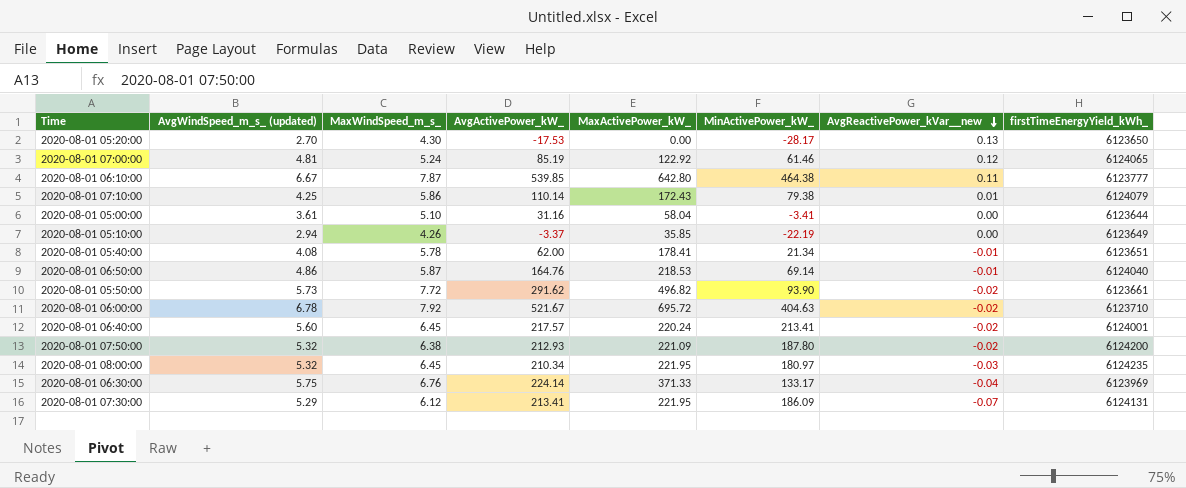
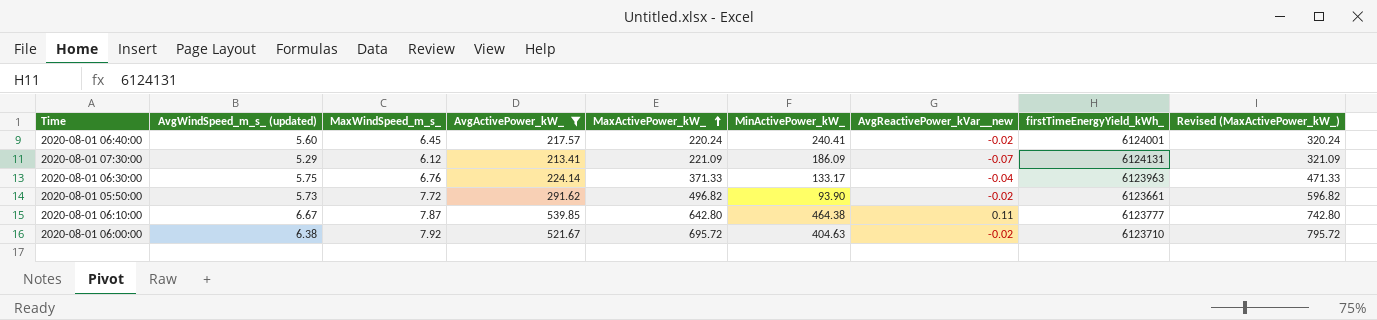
filter: none -> AvgActivePower_kW_ >= 213.41
row order: AvgReactivePower_kVar__new descending -> MaxActivePower_kW_ ascending
column Revised (MaxActivePower_kW_) | formula: none -> [MaxActivePower_kW_] + 100
2020-08-01 06:40:00 | MinActivePower_kW_: 213.41 -> 240.41
2020-08-01 07:30:00 | MaxActivePower_kW_: 221.95 -> 221.09
2020-08-01 06:30:00 | firstTimeEnergyYield_kWh_: 6123969 -> 6123963
2020-08-01 06:00:00 | AvgWindSpeed_m_s_ (updated): 6.78 -> 6.38

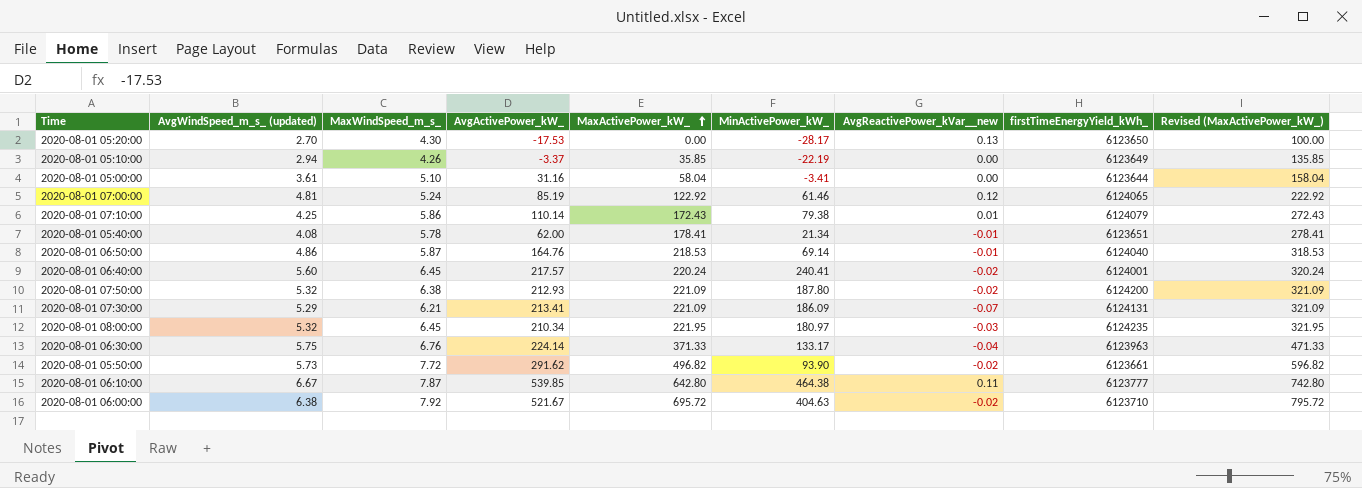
filter: AvgActivePower_kW_ >= 213.41 -> none
2020-08-01 07:30:00 | MaxWindSpeed_m_s_: 6.12 -> 6.21

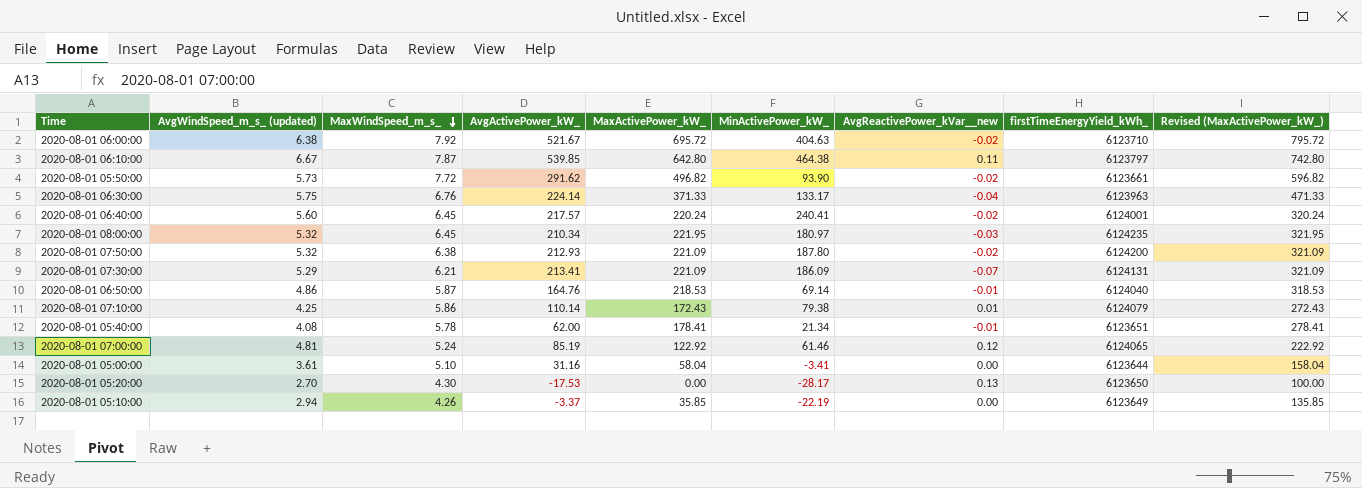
row order: MaxActivePower_kW_ ascending -> MaxWindSpeed_m_s_ descending
2020-08-01 06:10:00 | firstTimeEnergyYield_kWh_: 6123777 -> 6123797

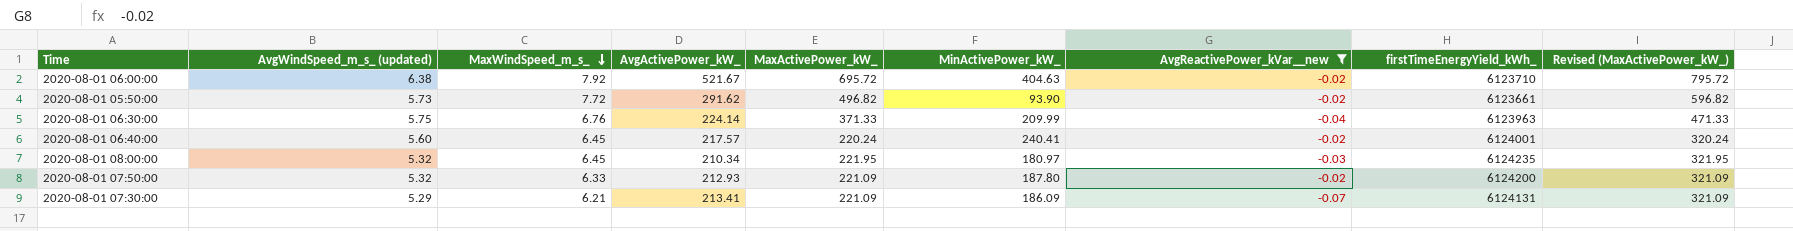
filter: none -> AvgReactivePower_kVar__new <= -0.02
2020-08-01 06:30:00 | MinActivePower_kW_: 133.17 -> 209.99
2020-08-01 07:50:00 | MaxWindSpeed_m_s_: 6.38 -> 6.33

